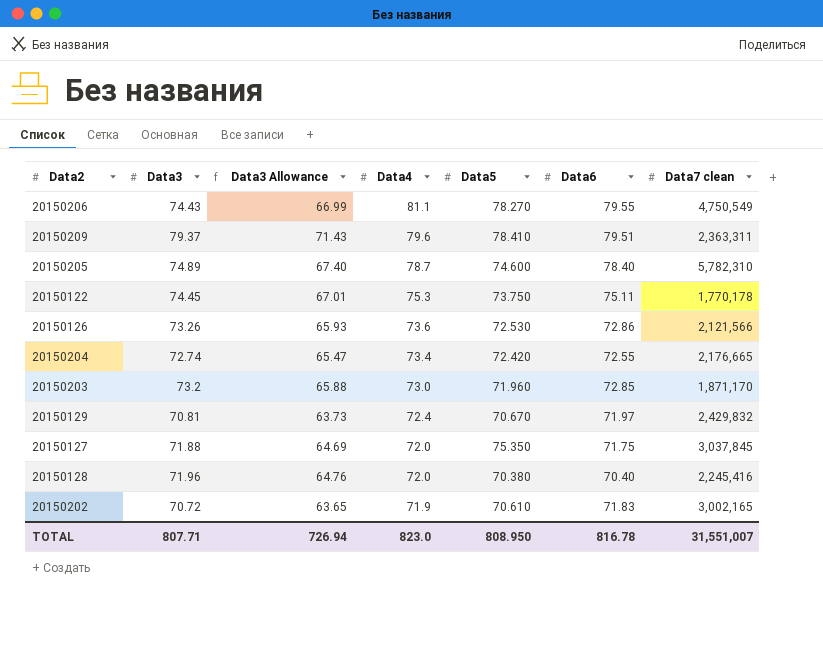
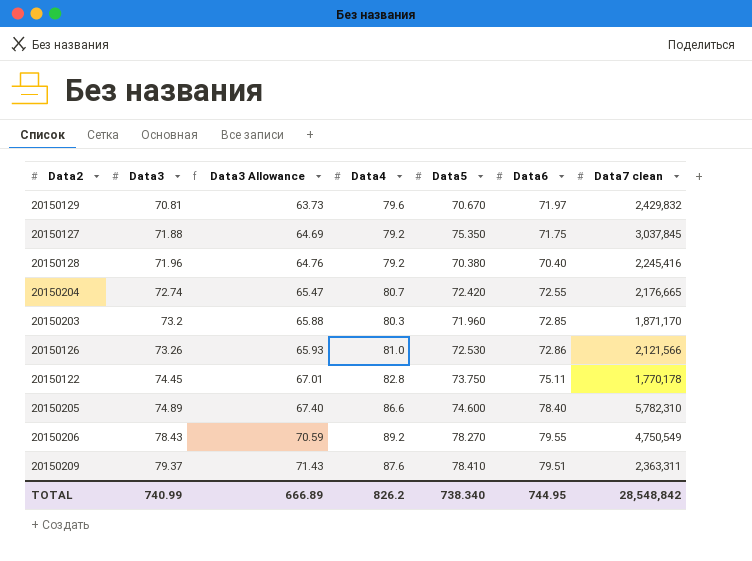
row order: Data4 descending -> Data3 ascending
row 20150202: 70.72 | 63.65 | 71.9 | 70.610 | 71.83 | 3,002,165 -> none
20150129 | Data4: 72.4 -> 79.6
20150127 | Data4: 72.0 -> 79.2
20150128 | Data4: 72.0 -> 79.2
20150204 | Data4: 73.4 -> 80.7
20150203 | Data4: 73.0 -> 80.3
20150126 | Data4: 73.6 -> 81.0
20150122 | Data4: 75.3 -> 82.8
20150205 | Data4: 78.7 -> 86.6
20150206 | Data3: 74.43 -> 78.43
20150206 | Data3 Allowance: 66.99 -> 70.59
20150206 | Data4: 81.1 -> 89.2
20150209 | Data4: 79.6 -> 87.6
TOTAL | Data3: 807.71 -> 740.99
TOTAL | Data3 Allowance: 726.94 -> 666.89
TOTAL | Data4: 823.0 -> 826.2
TOTAL | Data5: 808.950 -> 738.340
TOTAL | Data6: 816.78 -> 744.95
TOTAL | Data7 clean: 31,551,007 -> 28,548,842

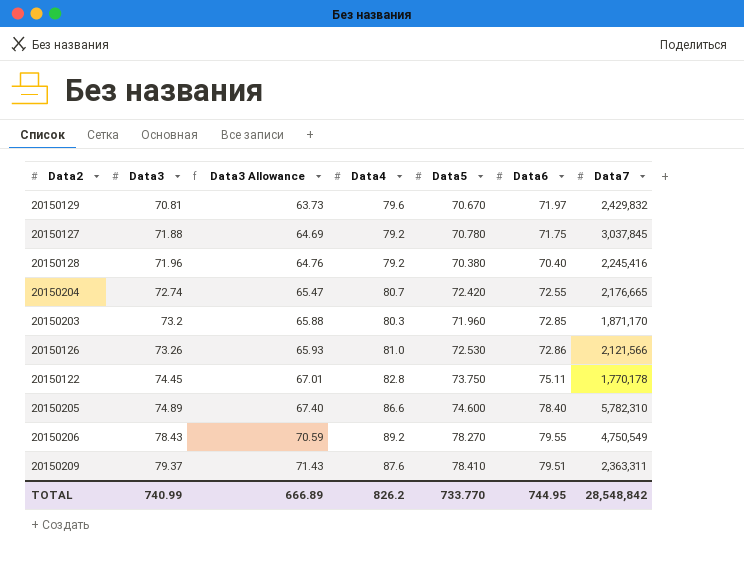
column name: Data7 clean -> Data7
20150127 | Data5: 75.350 -> 70.780
TOTAL | Data5: 738.340 -> 733.770

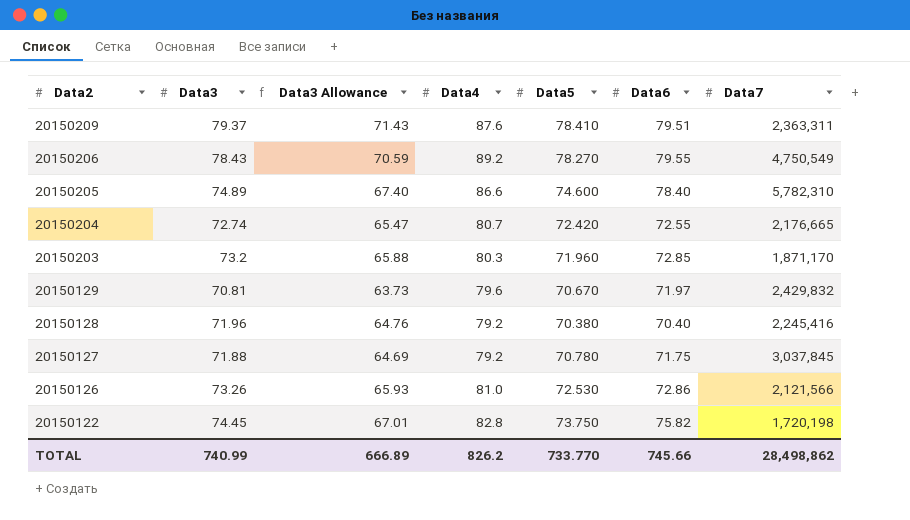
row order: Data3 ascending -> Data2 descending
20150122 | Data6: 75.11 -> 75.82
20150122 | Data7: 1,770,178 -> 1,720,198
TOTAL | Data6: 744.95 -> 745.66
TOTAL | Data7: 28,548,842 -> 28,498,862

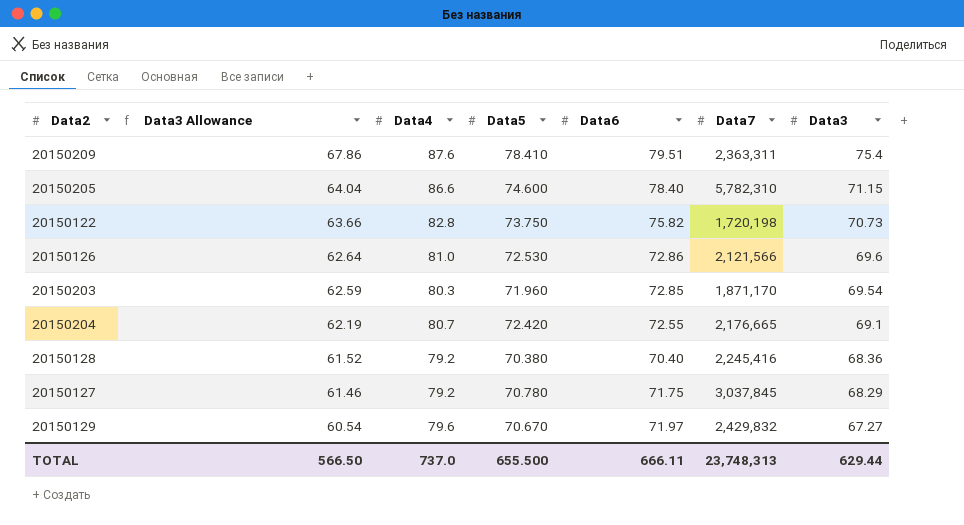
row order: Data2 descending -> Data3 Allowance descending
column Data3 | position: 2 -> 7
row 20150206: 78.43 | 70.59 | 89.2 | 78.270 | 79.55 | 4,750,549 -> none
20150209 | Data3 Allowance: 71.43 -> 67.86
20150209 | Data3: 79.37 -> 75.4
20150205 | Data3 Allowance: 67.40 -> 64.04
20150205 | Data3: 74.89 -> 71.15
20150122 | Data3 Allowance: 67.01 -> 63.66
20150122 | Data3: 74.45 -> 70.73
20150126 | Data3 Allowance: 65.93 -> 62.64
20150126 | Data3: 73.26 -> 69.6
20150203 | Data3 Allowance: 65.88 -> 62.59
20150203 | Data3: 73.2 -> 69.54
20150204 | Data3 Allowance: 65.47 -> 62.19
20150204 | Data3: 72.74 -> 69.1
20150128 | Data3 Allowance: 64.76 -> 61.52
20150128 | Data3: 71.96 -> 68.36
20150127 | Data3 Allowance: 64.69 -> 61.46
20150127 | Data3: 71.88 -> 68.29
20150129 | Data3 Allowance: 63.73 -> 60.54
20150129 | Data3: 70.81 -> 67.27
TOTAL | Data3 Allowance: 666.89 -> 566.50
TOTAL | Data4: 826.2 -> 737.0
TOTAL | Data5: 733.770 -> 655.500
TOTAL | Data6: 745.66 -> 666.11
TOTAL | Data7: 28,498,862 -> 23,748,313
TOTAL | Data3: 740.99 -> 629.44

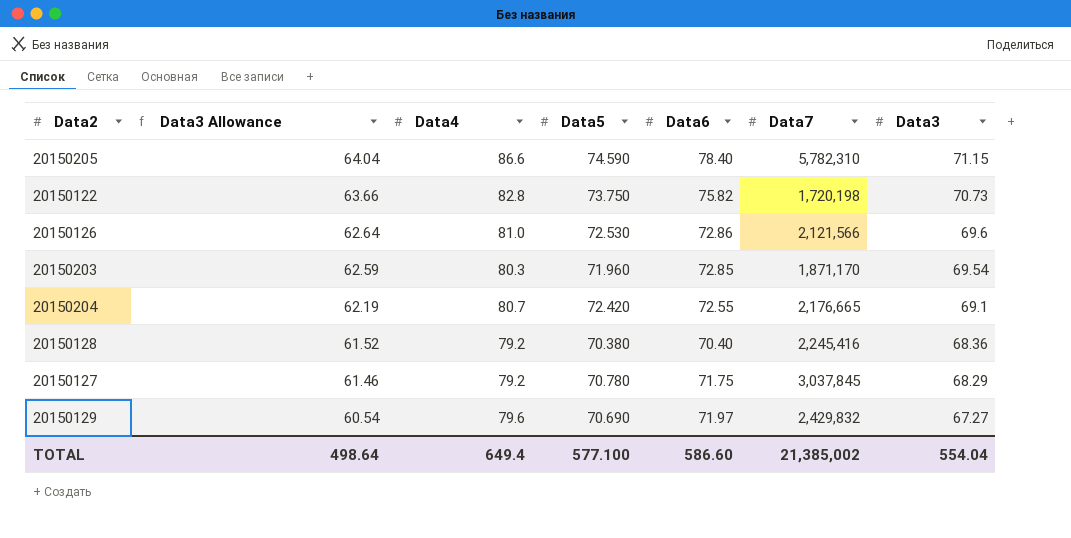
row 20150209: 67.86 | 87.6 | 78.410 | 79.51 | 2,363,311 | 75.4 -> none
20150205 | Data5: 74.600 -> 74.590
20150129 | Data5: 70.670 -> 70.690
TOTAL | Data3 Allowance: 566.50 -> 498.64
TOTAL | Data4: 737.0 -> 649.4
TOTAL | Data5: 655.500 -> 577.100
TOTAL | Data6: 666.11 -> 586.60
TOTAL | Data7: 23,748,313 -> 21,385,002
TOTAL | Data3: 629.44 -> 554.04

